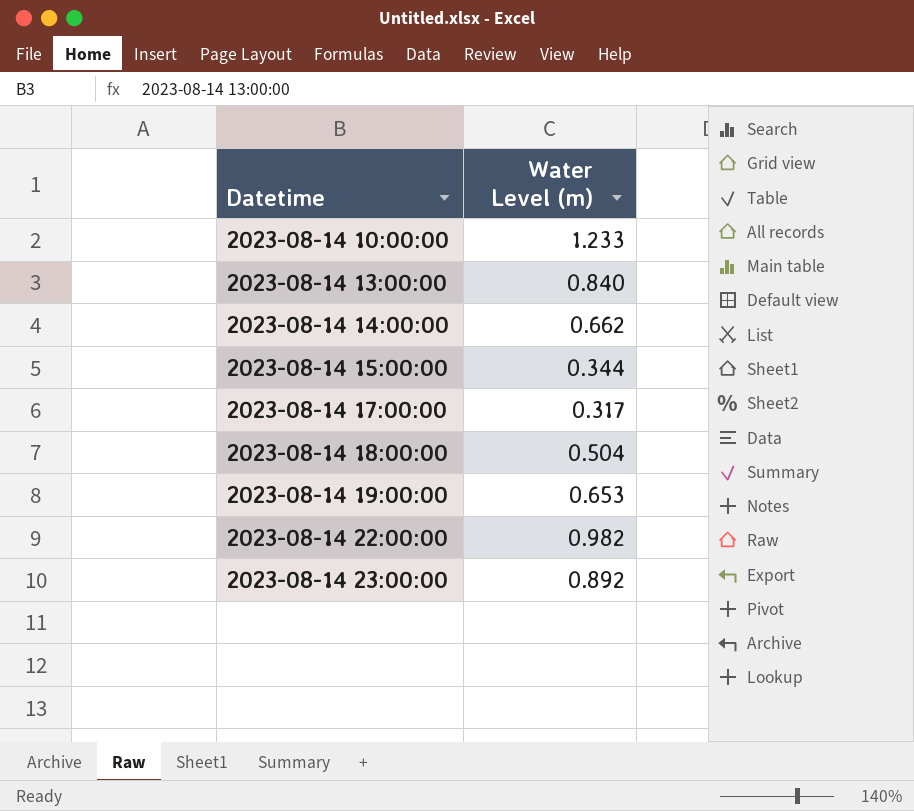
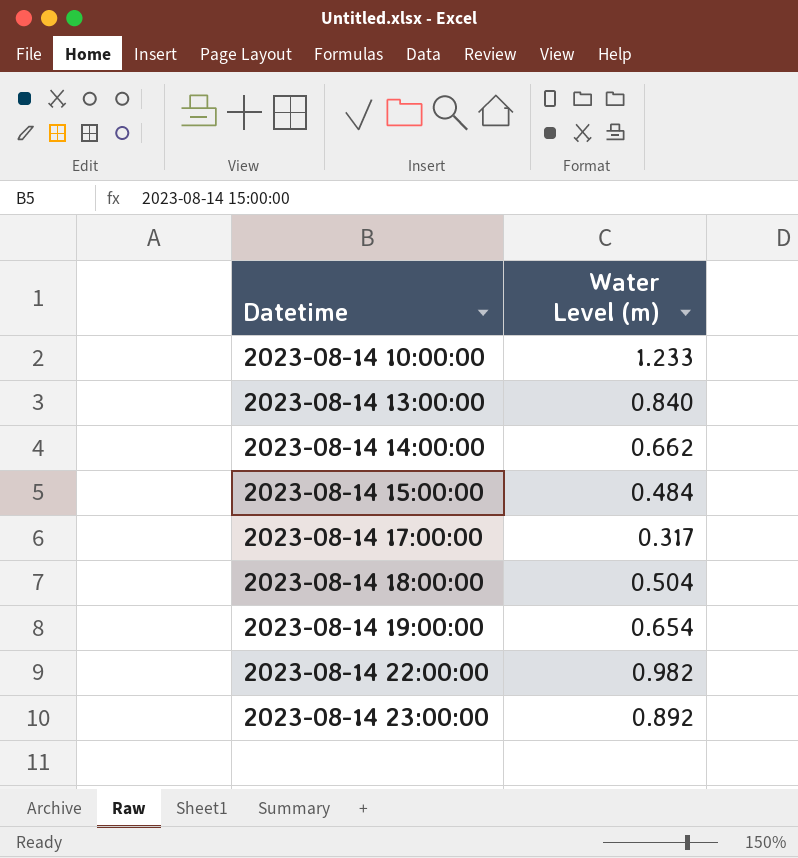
2023-08-14 15:00:00 | Water Level (m): 0.344 -> 0.484
2023-08-14 19:00:00 | Water Level (m): 0.653 -> 0.654

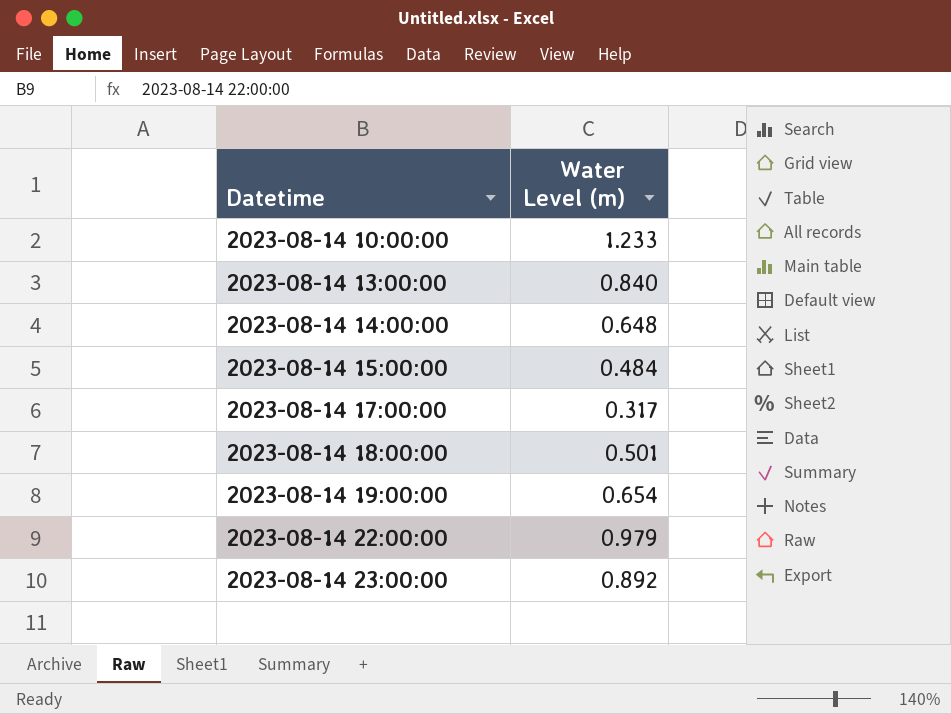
2023-08-14 14:00:00 | Water Level (m): 0.662 -> 0.648
2023-08-14 18:00:00 | Water Level (m): 0.504 -> 0.501
2023-08-14 22:00:00 | Water Level (m): 0.982 -> 0.979

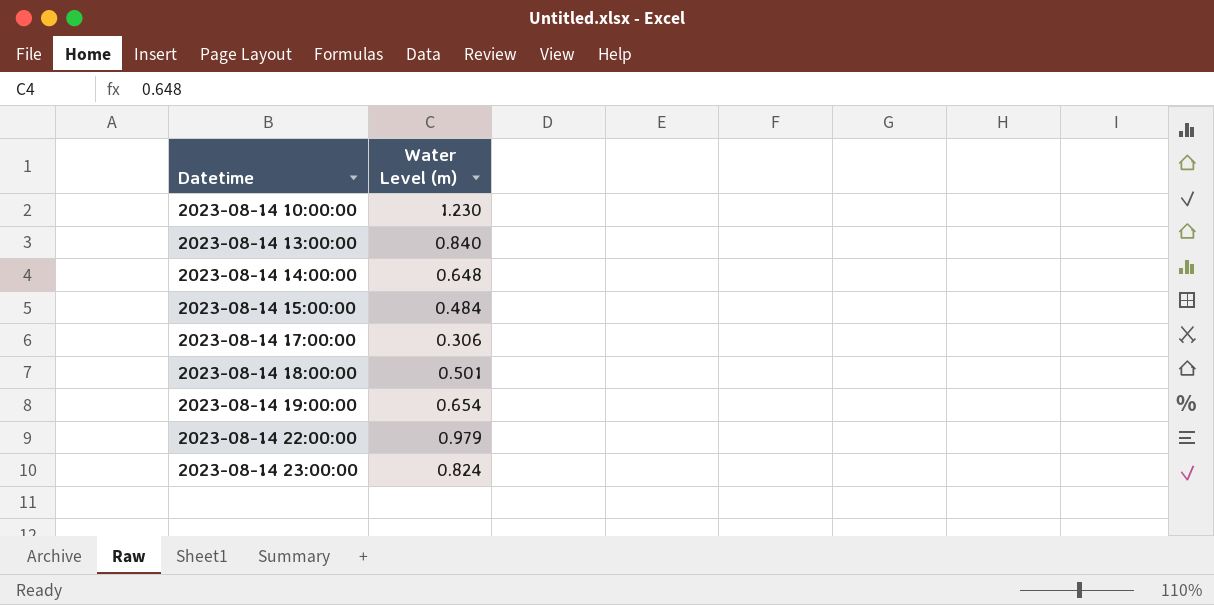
2023-08-14 10:00:00 | Water Level (m): 1.233 -> 1.230
2023-08-14 17:00:00 | Water Level (m): 0.317 -> 0.306
2023-08-14 23:00:00 | Water Level (m): 0.892 -> 0.824

